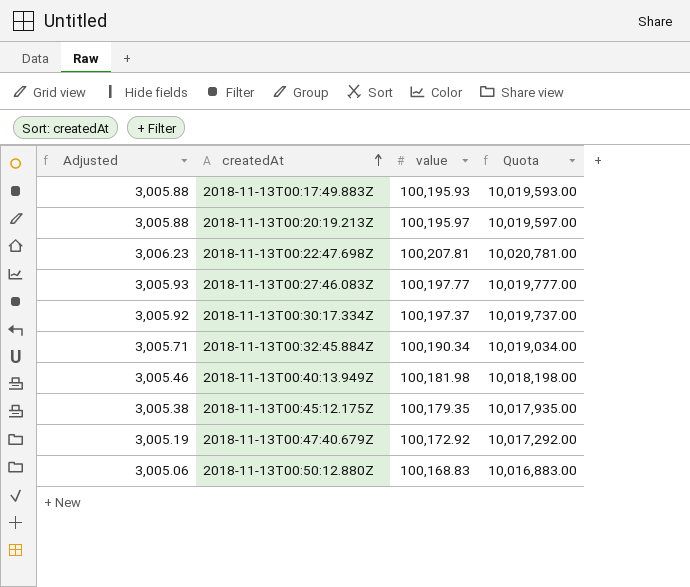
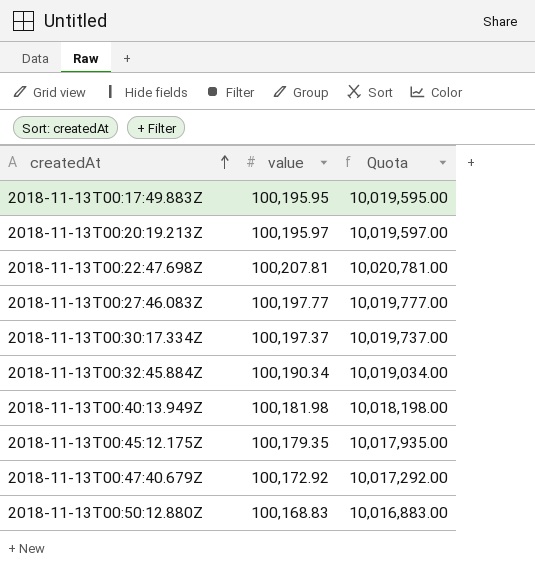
column Adjusted | formula: [value] * 0.03 -> none
2018-11-13T00:17:49.883Z | value: 100,195.93 -> 100,195.95
2018-11-13T00:17:49.883Z | Quota: 10,019,593.00 -> 10,019,595.00

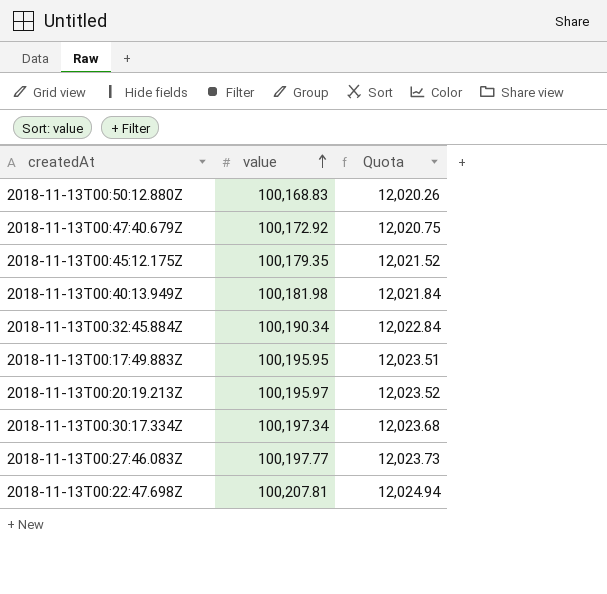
row order: createdAt ascending -> value ascending
column Quota | formula: [value] * 100 -> [value] * 0.12
2018-11-13T00:30:17.334Z | value: 100,197.37 -> 100,197.34

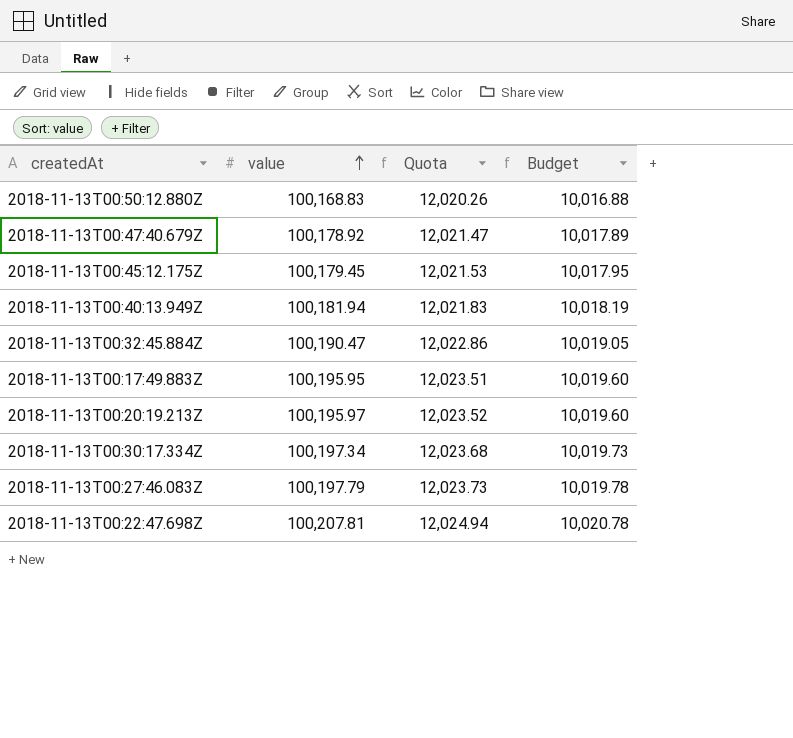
column Budget | formula: none -> [value] * 0.1
2018-11-13T00:47:40.679Z | value: 100,172.92 -> 100,178.92
2018-11-13T00:47:40.679Z | Quota: 12,020.75 -> 12,021.47
2018-11-13T00:45:12.175Z | value: 100,179.35 -> 100,179.45
2018-11-13T00:45:12.175Z | Quota: 12,021.52 -> 12,021.53
2018-11-13T00:40:13.949Z | value: 100,181.98 -> 100,181.94
2018-11-13T00:40:13.949Z | Quota: 12,021.84 -> 12,021.83
2018-11-13T00:32:45.884Z | value: 100,190.34 -> 100,190.47
2018-11-13T00:32:45.884Z | Quota: 12,022.84 -> 12,022.86
2018-11-13T00:27:46.083Z | value: 100,197.77 -> 100,197.79

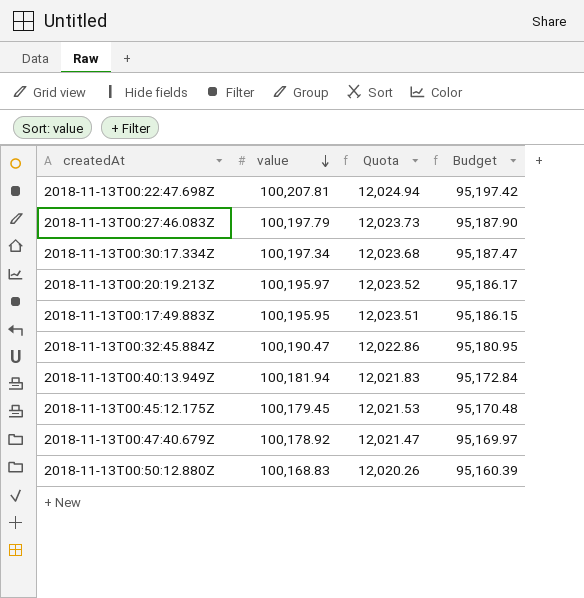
row order: value ascending -> value descending
column Budget | formula: [value] * 0.1 -> [value] * 0.95

